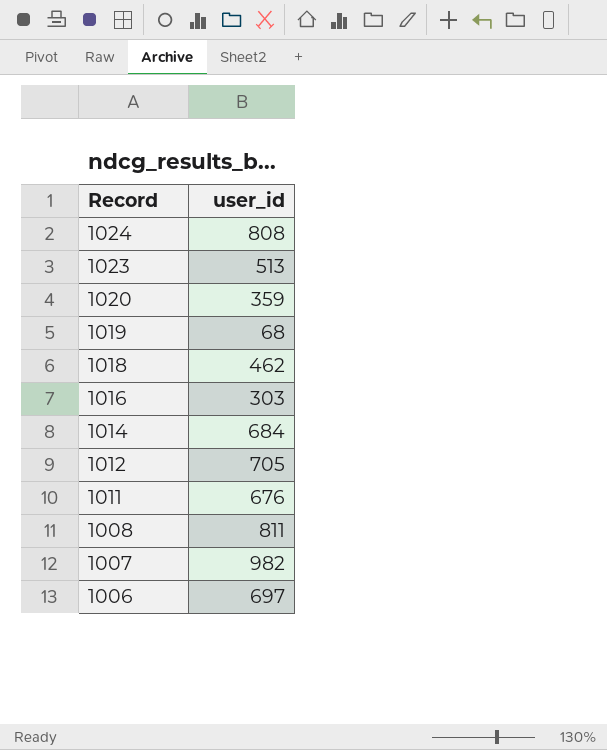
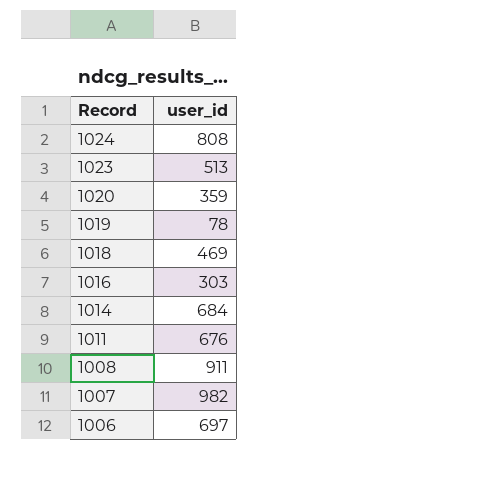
row 1012: 705 -> none
1019 | user_id: 68 -> 78
1018 | user_id: 462 -> 469
1008 | user_id: 811 -> 911

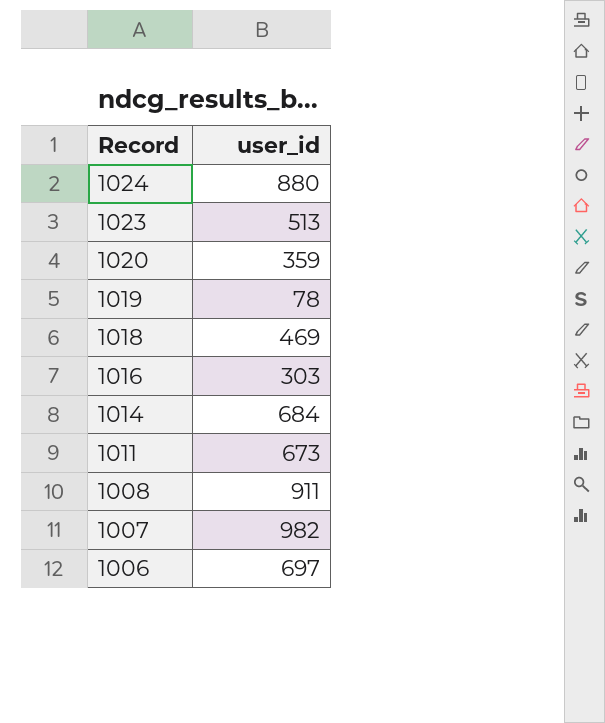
1024 | user_id: 808 -> 880
1011 | user_id: 676 -> 673

